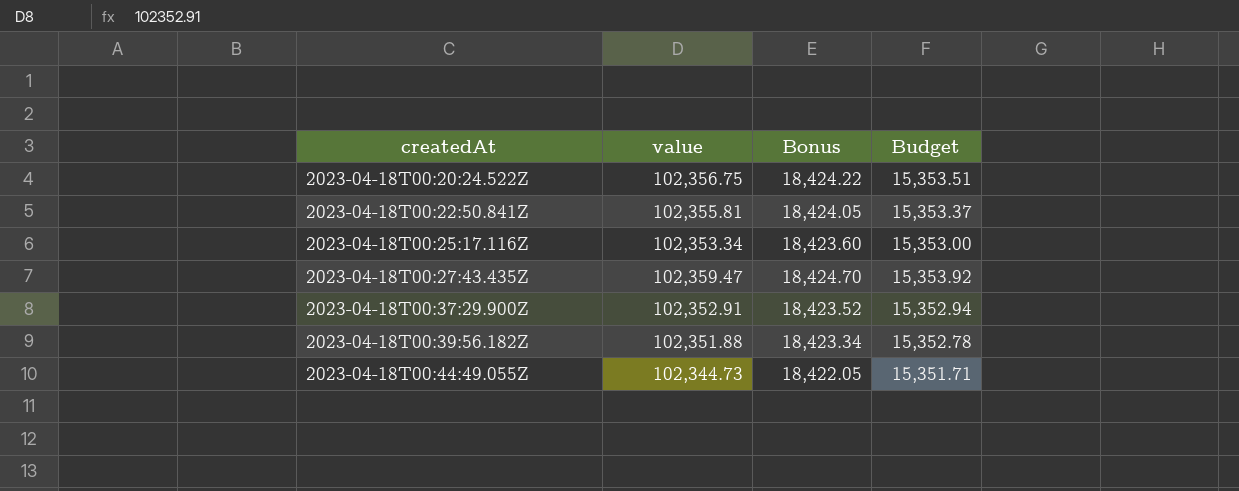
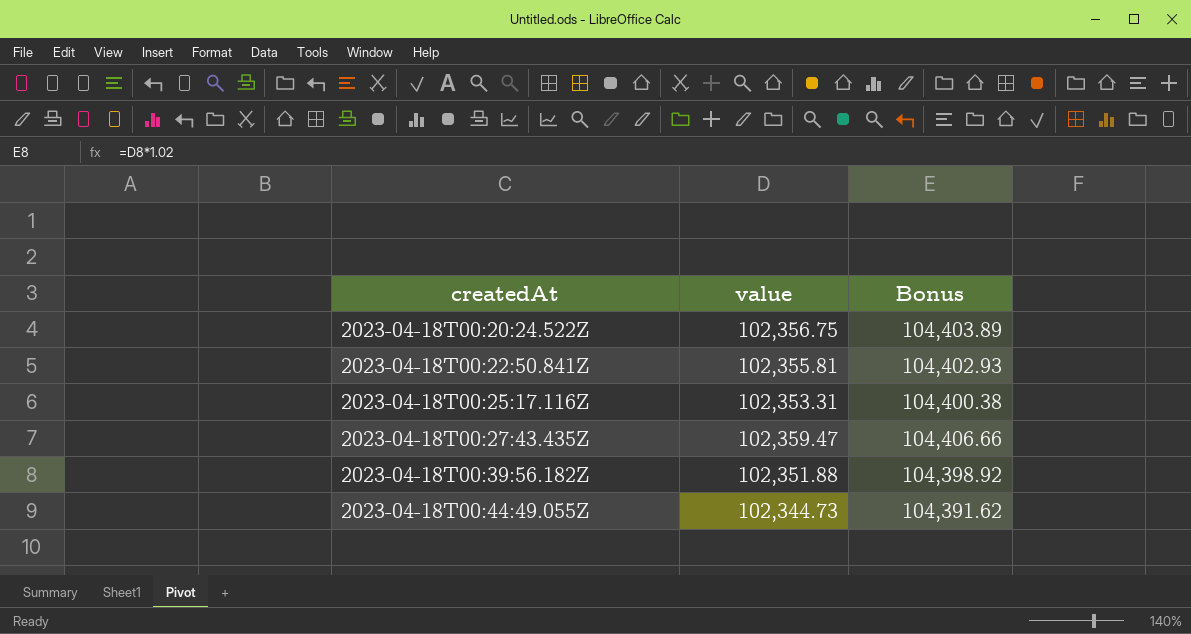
column Budget | formula: [value] * 0.15 -> none
column Bonus | formula: [value] * 0.18 -> [value] * 1.02
row 2023-04-18T00:37:29.900Z: 102,352.91 | 18,423.52 | 15,352.94 -> none
2023-04-18T00:25:17.116Z | value: 102,353.34 -> 102,353.31

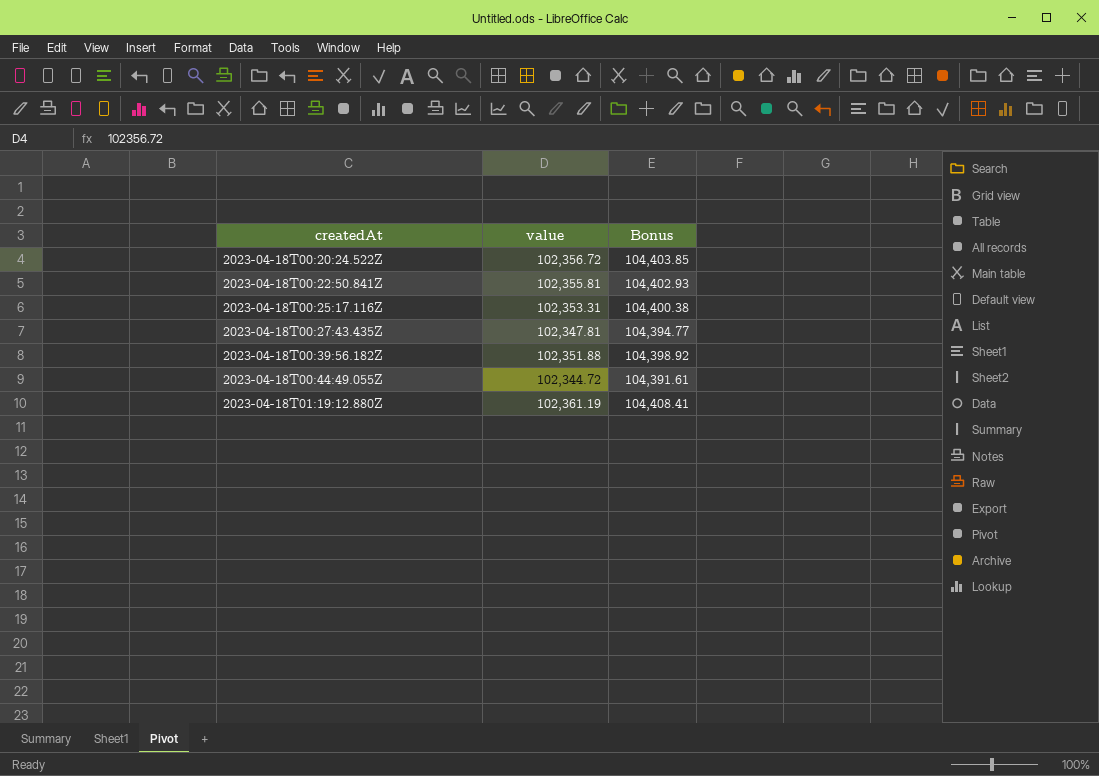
2023-04-18T00:20:24.522Z | value: 102,356.75 -> 102,356.72
2023-04-18T00:20:24.522Z | Bonus: 104,403.89 -> 104,403.85
2023-04-18T00:27:43.435Z | value: 102,359.47 -> 102,347.81
2023-04-18T00:27:43.435Z | Bonus: 104,406.66 -> 104,394.77
2023-04-18T00:44:49.055Z | value: 102,344.73 -> 102,344.72
2023-04-18T00:44:49.055Z | Bonus: 104,391.62 -> 104,391.61
row 2023-04-18T01:19:12.880Z: none -> 102,361.19 | 104,408.41

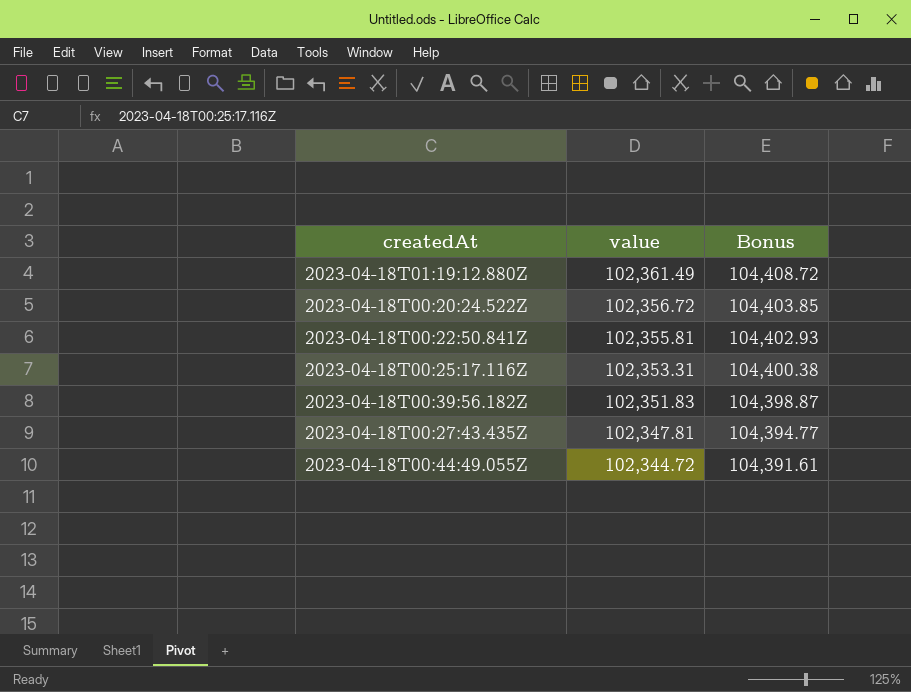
row order: createdAt ascending -> value descending
2023-04-18T01:19:12.880Z | value: 102,361.19 -> 102,361.49
2023-04-18T01:19:12.880Z | Bonus: 104,408.41 -> 104,408.72
2023-04-18T00:39:56.182Z | value: 102,351.88 -> 102,351.83
2023-04-18T00:39:56.182Z | Bonus: 104,398.92 -> 104,398.87

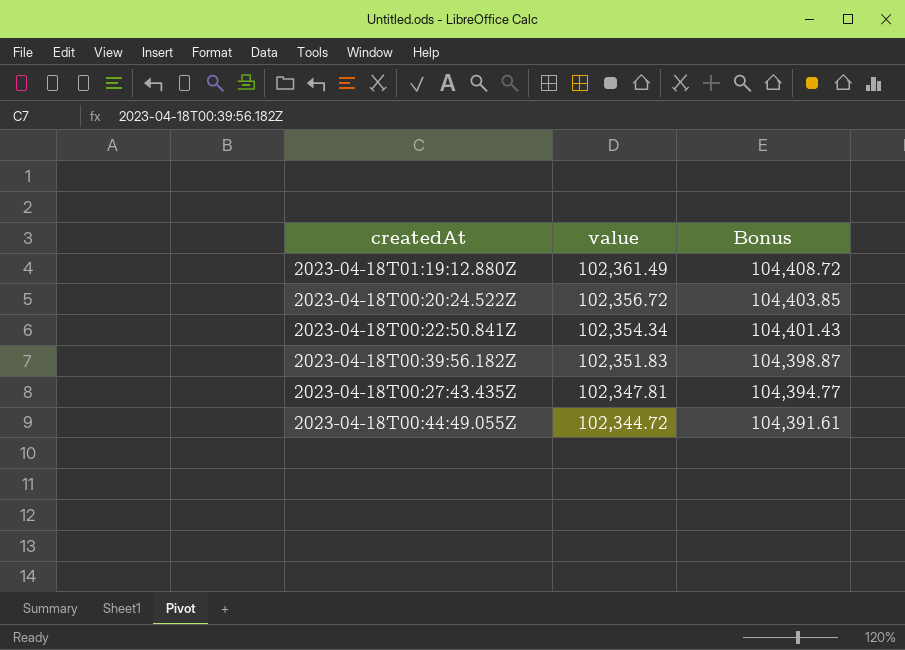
row 2023-04-18T00:25:17.116Z: 102,353.31 | 104,400.38 -> none
2023-04-18T00:22:50.841Z | value: 102,355.81 -> 102,354.34
2023-04-18T00:22:50.841Z | Bonus: 104,402.93 -> 104,401.43

